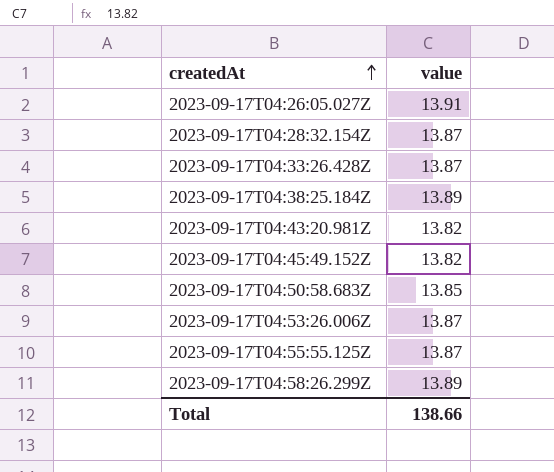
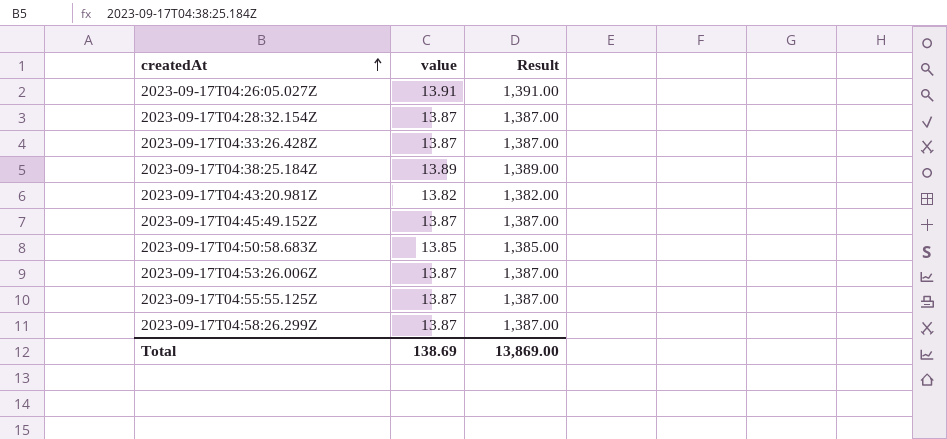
column Result | formula: none -> [value] * 100
2023-09-17T04:45:49.152Z | value: 13.82 -> 13.87
2023-09-17T04:58:26.299Z | value: 13.89 -> 13.87
Total | value: 138.66 -> 138.69

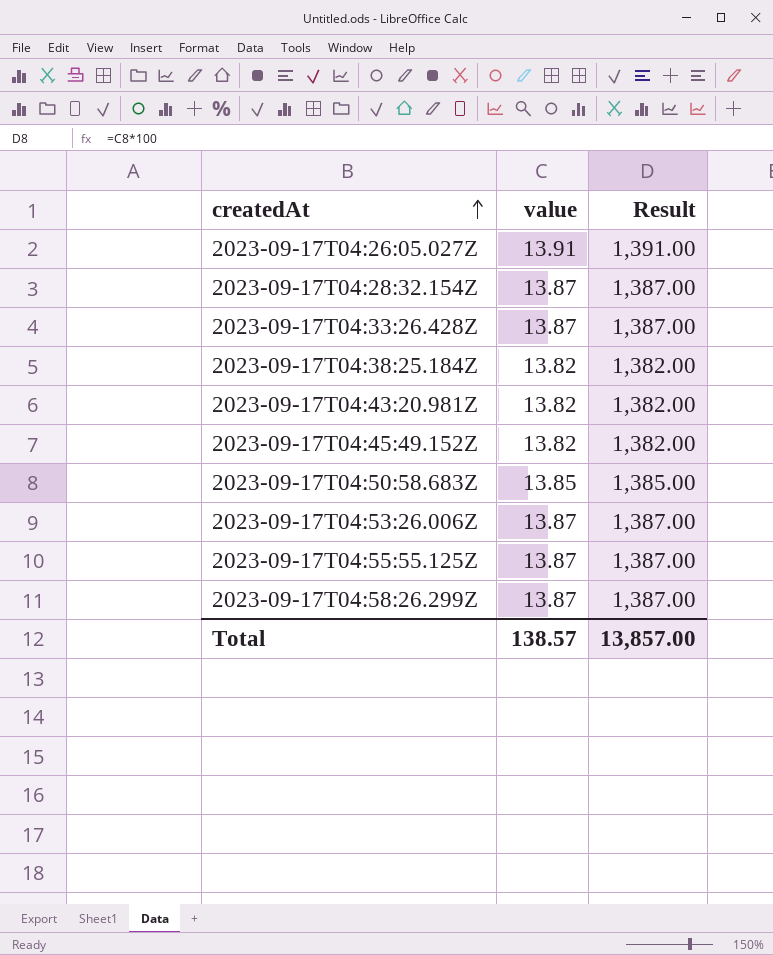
2023-09-17T04:38:25.184Z | value: 13.89 -> 13.82
2023-09-17T04:38:25.184Z | Result: 1,389.00 -> 1,382.00
2023-09-17T04:45:49.152Z | value: 13.87 -> 13.82
2023-09-17T04:45:49.152Z | Result: 1,387.00 -> 1,382.00
Total | value: 138.69 -> 138.57
Total | Result: 13,869.00 -> 13,857.00

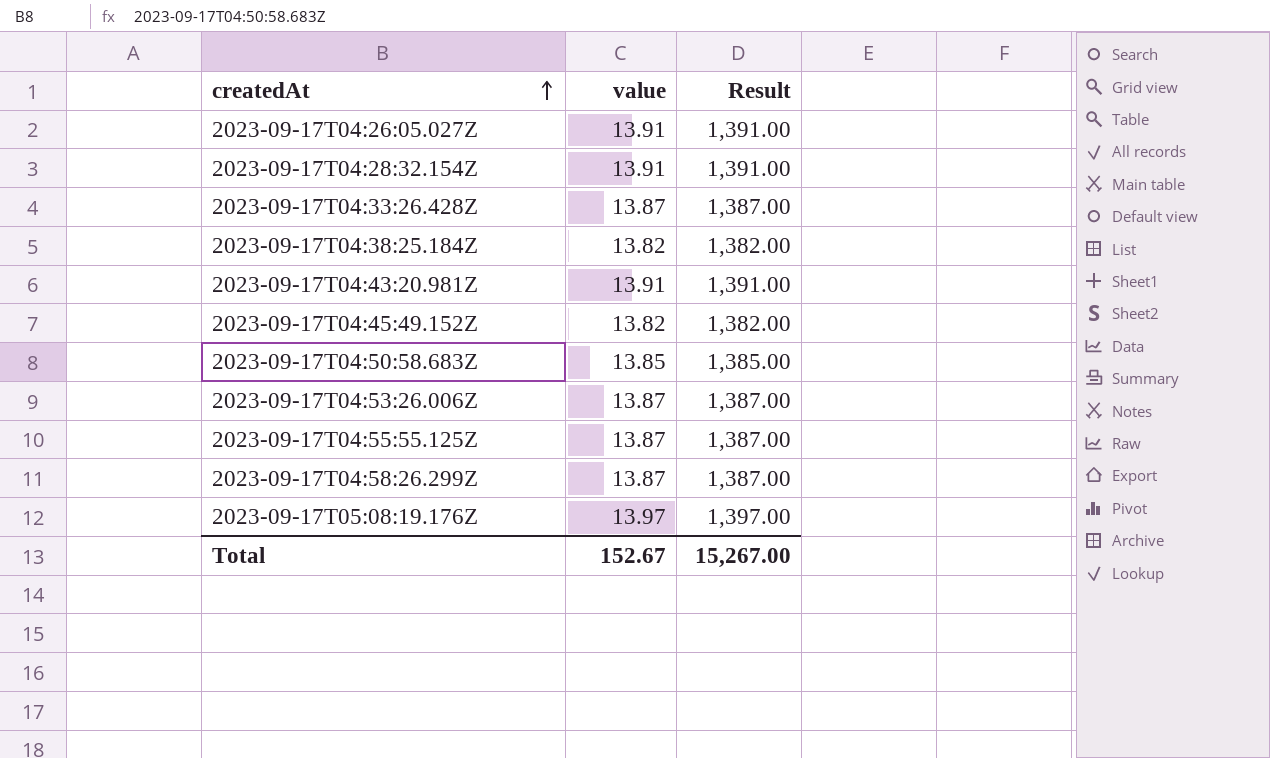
2023-09-17T04:28:32.154Z | value: 13.87 -> 13.91
2023-09-17T04:28:32.154Z | Result: 1,387.00 -> 1,391.00
2023-09-17T04:43:20.981Z | value: 13.82 -> 13.91
2023-09-17T04:43:20.981Z | Result: 1,382.00 -> 1,391.00
row 2023-09-17T05:08:19.176Z: none -> 13.97 | 1,397.00
Total | value: 138.57 -> 152.67
Total | Result: 13,857.00 -> 15,267.00

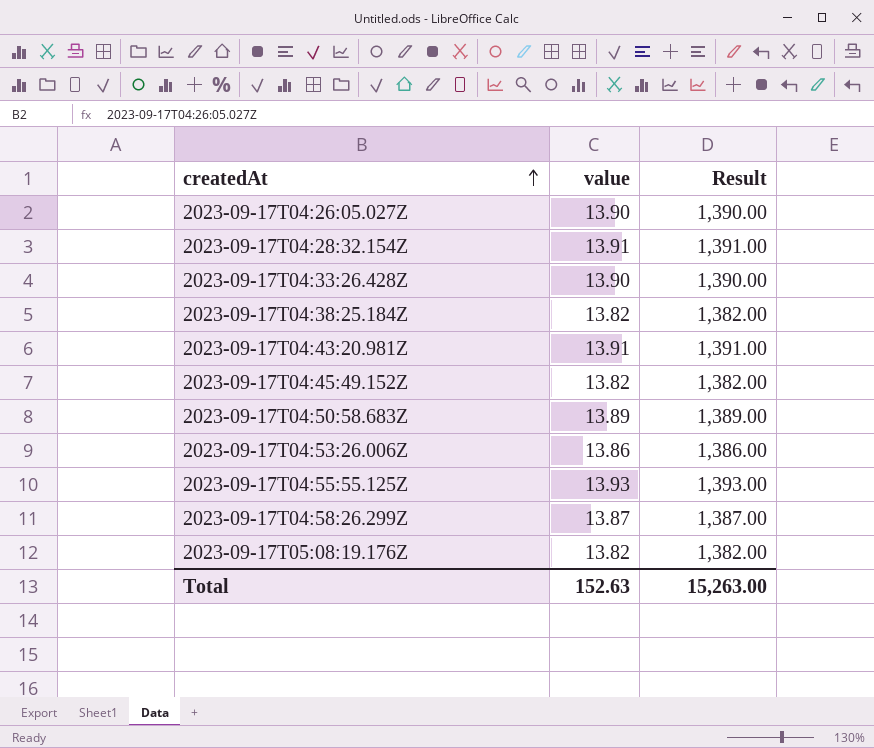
2023-09-17T04:26:05.027Z | value: 13.91 -> 13.90
2023-09-17T04:26:05.027Z | Result: 1,391.00 -> 1,390.00
2023-09-17T04:33:26.428Z | value: 13.87 -> 13.90
2023-09-17T04:33:26.428Z | Result: 1,387.00 -> 1,390.00
2023-09-17T04:50:58.683Z | value: 13.85 -> 13.89
2023-09-17T04:50:58.683Z | Result: 1,385.00 -> 1,389.00
2023-09-17T04:53:26.006Z | value: 13.87 -> 13.86
2023-09-17T04:53:26.006Z | Result: 1,387.00 -> 1,386.00
2023-09-17T04:55:55.125Z | value: 13.87 -> 13.93
2023-09-17T04:55:55.125Z | Result: 1,387.00 -> 1,393.00
2023-09-17T05:08:19.176Z | value: 13.97 -> 13.82
2023-09-17T05:08:19.176Z | Result: 1,397.00 -> 1,382.00
Total | value: 152.67 -> 152.63
Total | Result: 15,267.00 -> 15,263.00

